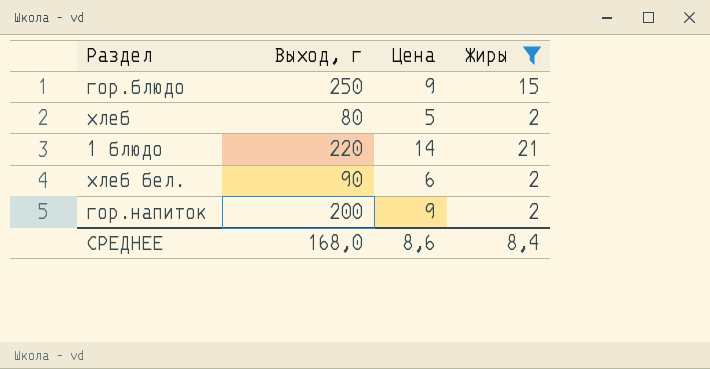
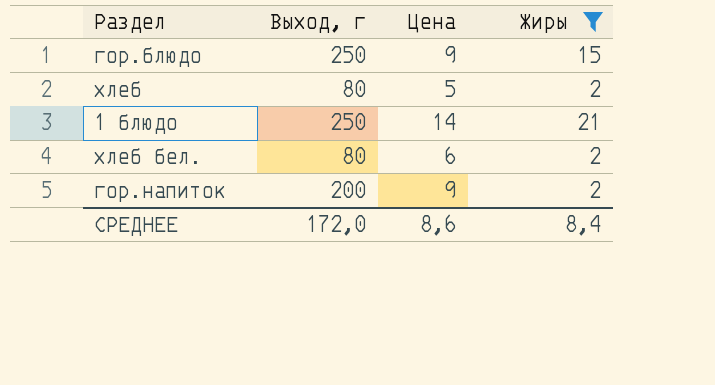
1 блюдо | Выход, г: 220 -> 250
хлеб бел. | Выход, г: 90 -> 80
СРЕДНЕЕ | Выход, г: 168,0 -> 172,0

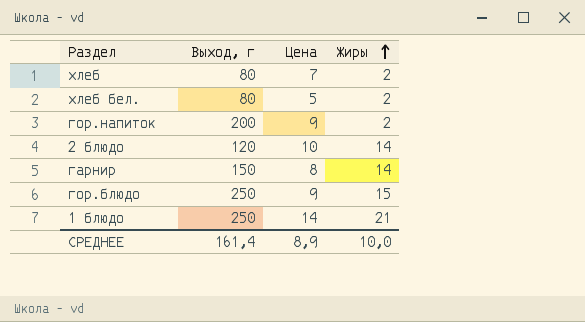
filter: Жиры != 14 -> none
row order: none -> Жиры ascending
хлеб | Цена: 5 -> 7
хлеб бел. | Цена: 6 -> 5
СРЕДНЕЕ | Выход, г: 172,0 -> 161,4
СРЕДНЕЕ | Цена: 8,6 -> 8,9
СРЕДНЕЕ | Жиры: 8,4 -> 10,0

